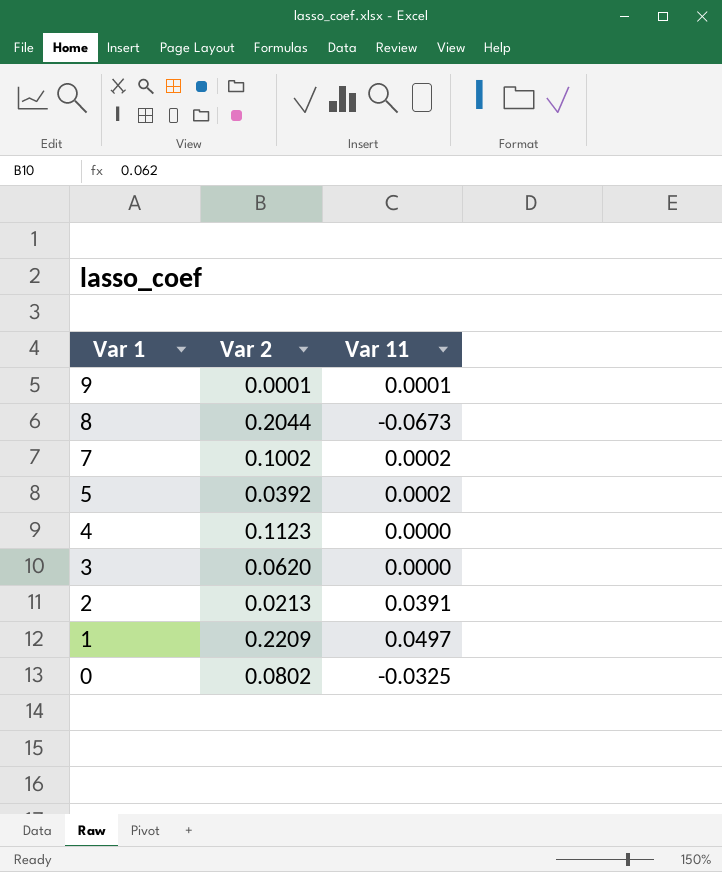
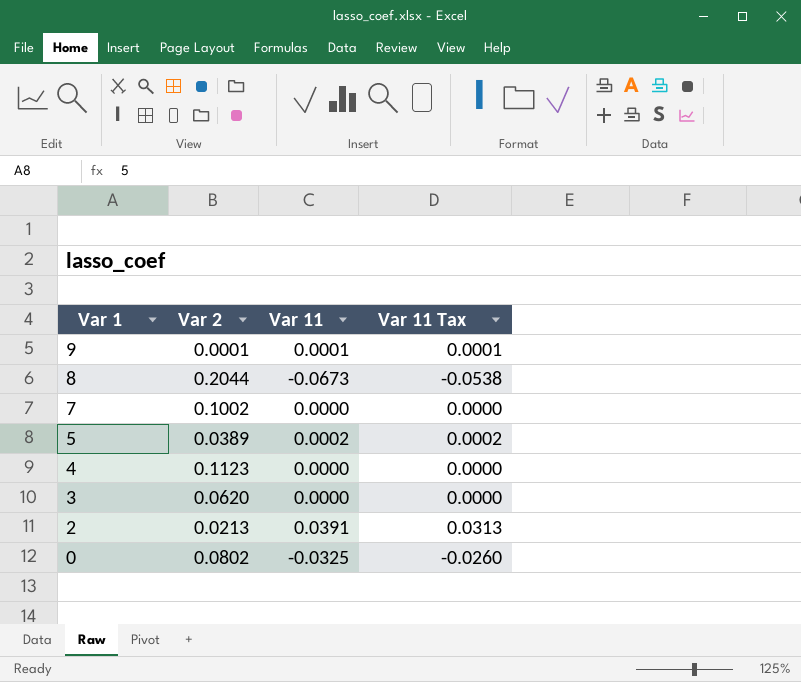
column Var 11 Tax | formula: none -> [Var 11] * 0.8
row 1: 0.2209 | 0.0497 -> none
7 | Var 11: 0.0002 -> 0.0000
5 | Var 2: 0.0392 -> 0.0389

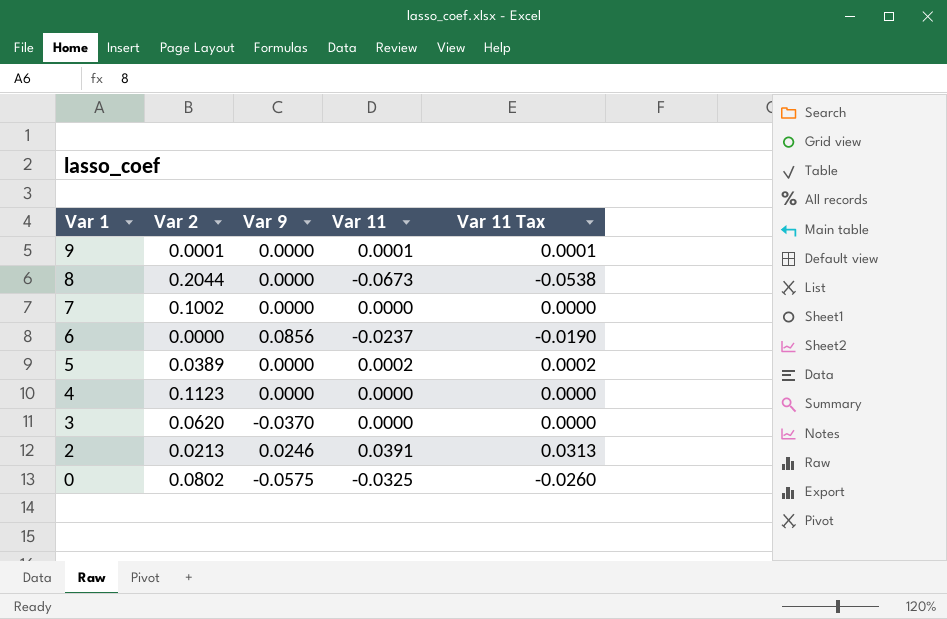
column Var 9 | position: none -> 3
row 6: none -> 0.0000 | 0.0856 | -0.0237 | -0.0190

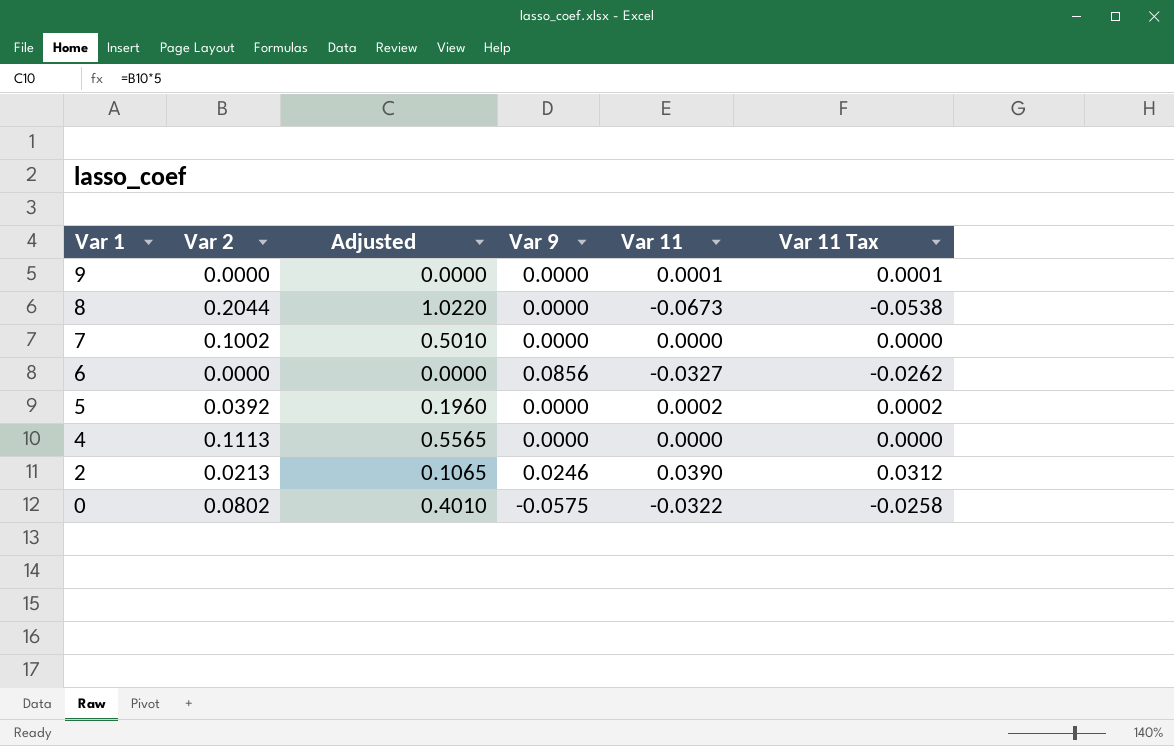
column Adjusted | formula: none -> [Var 2] * 5
row 3: 0.0620 | -0.0370 | 0.0000 | 0.0000 -> none
9 | Var 2: 0.0001 -> 0.0000
6 | Var 11: -0.0237 -> -0.0327
6 | Var 11 Tax: -0.0190 -> -0.0262
5 | Var 2: 0.0389 -> 0.0392
4 | Var 2: 0.1123 -> 0.1113
2 | Var 11: 0.0391 -> 0.0390
2 | Var 11 Tax: 0.0313 -> 0.0312
0 | Var 11: -0.0325 -> -0.0322
0 | Var 11 Tax: -0.0260 -> -0.0258

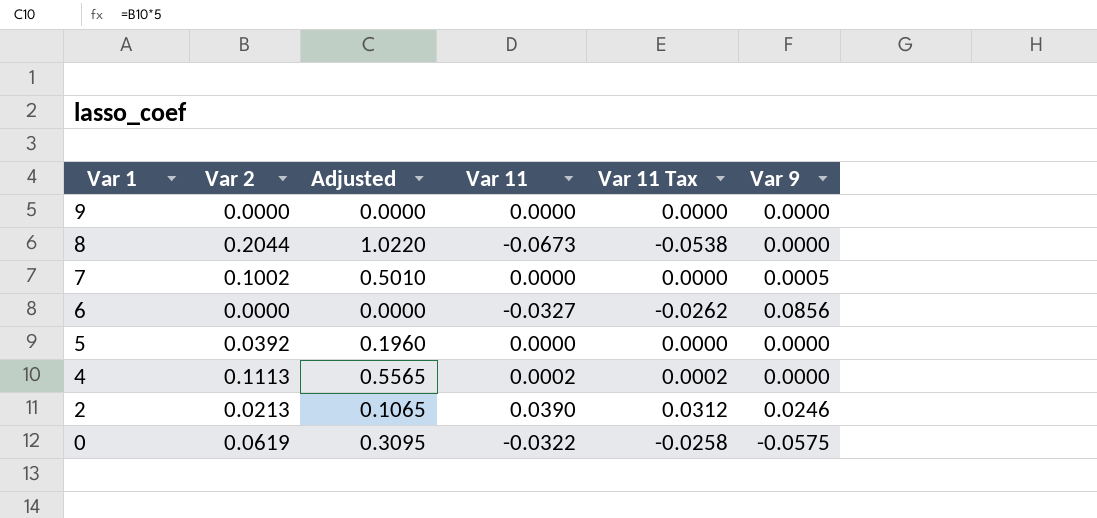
column Var 9 | position: 4 -> 6
9 | Var 11: 0.0001 -> 0.0000
9 | Var 11 Tax: 0.0001 -> 0.0000
7 | Var 9: 0.0000 -> 0.0005
5 | Var 11: 0.0002 -> 0.0000
5 | Var 11 Tax: 0.0002 -> 0.0000
4 | Var 11: 0.0000 -> 0.0002
4 | Var 11 Tax: 0.0000 -> 0.0002
0 | Var 2: 0.0802 -> 0.0619
0 | Adjusted: 0.4010 -> 0.3095

